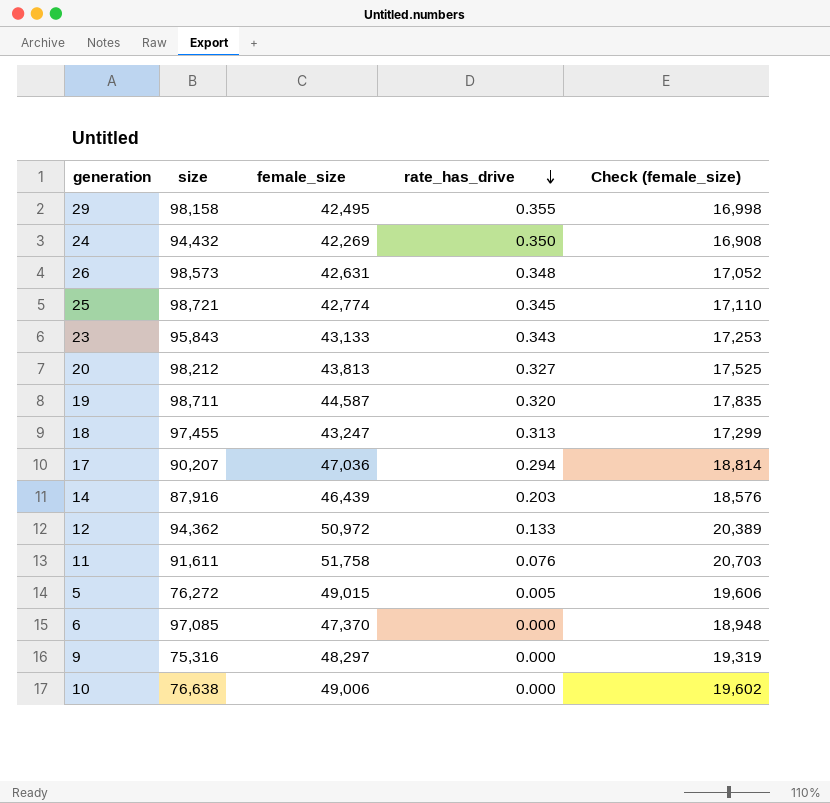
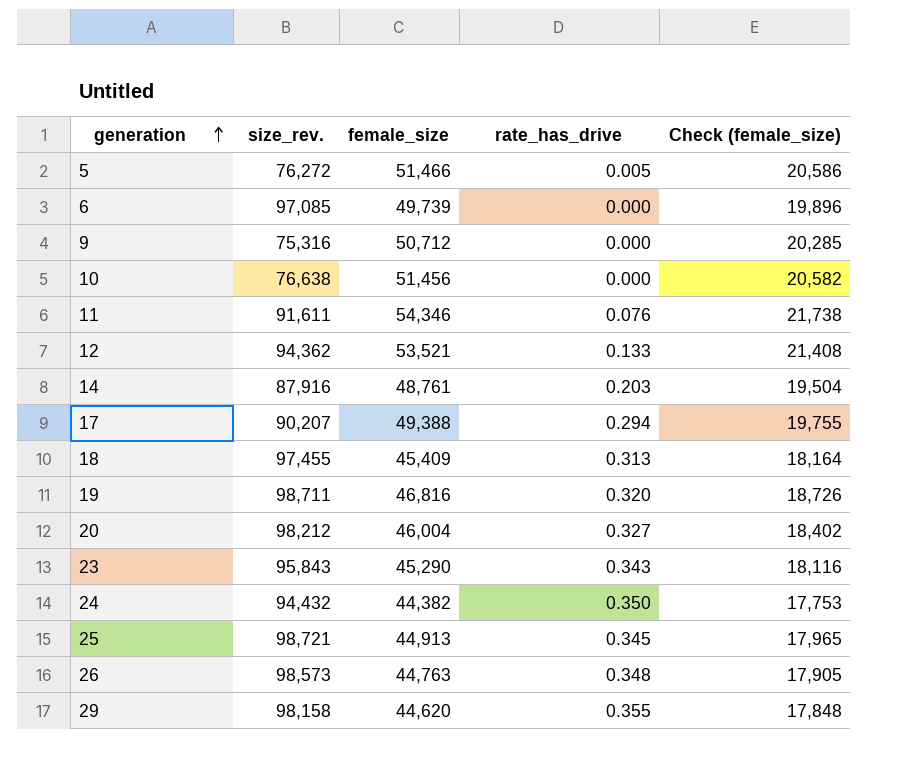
row order: rate_has_drive descending -> generation ascending
column name: size -> size_rev.
5 | female_size: 49,015 -> 51,466
5 | Check (female_size): 19,606 -> 20,586
6 | female_size: 47,370 -> 49,739
6 | Check (female_size): 18,948 -> 19,896
9 | female_size: 48,297 -> 50,712
9 | Check (female_size): 19,319 -> 20,285
10 | female_size: 49,006 -> 51,456
10 | Check (female_size): 19,602 -> 20,582
11 | female_size: 51,758 -> 54,346
11 | Check (female_size): 20,703 -> 21,738
12 | female_size: 50,972 -> 53,521
12 | Check (female_size): 20,389 -> 21,408
14 | female_size: 46,439 -> 48,761
14 | Check (female_size): 18,576 -> 19,504
17 | female_size: 47,036 -> 49,388
17 | Check (female_size): 18,814 -> 19,755
18 | female_size: 43,247 -> 45,409
18 | Check (female_size): 17,299 -> 18,164
19 | female_size: 44,587 -> 46,816
19 | Check (female_size): 17,835 -> 18,726
20 | female_size: 43,813 -> 46,004
20 | Check (female_size): 17,525 -> 18,402
23 | female_size: 43,133 -> 45,290
23 | Check (female_size): 17,253 -> 18,116
24 | female_size: 42,269 -> 44,382
24 | Check (female_size): 16,908 -> 17,753
25 | female_size: 42,774 -> 44,913
25 | Check (female_size): 17,110 -> 17,965
26 | female_size: 42,631 -> 44,763
26 | Check (female_size): 17,052 -> 17,905
29 | female_size: 42,495 -> 44,620
29 | Check (female_size): 16,998 -> 17,848

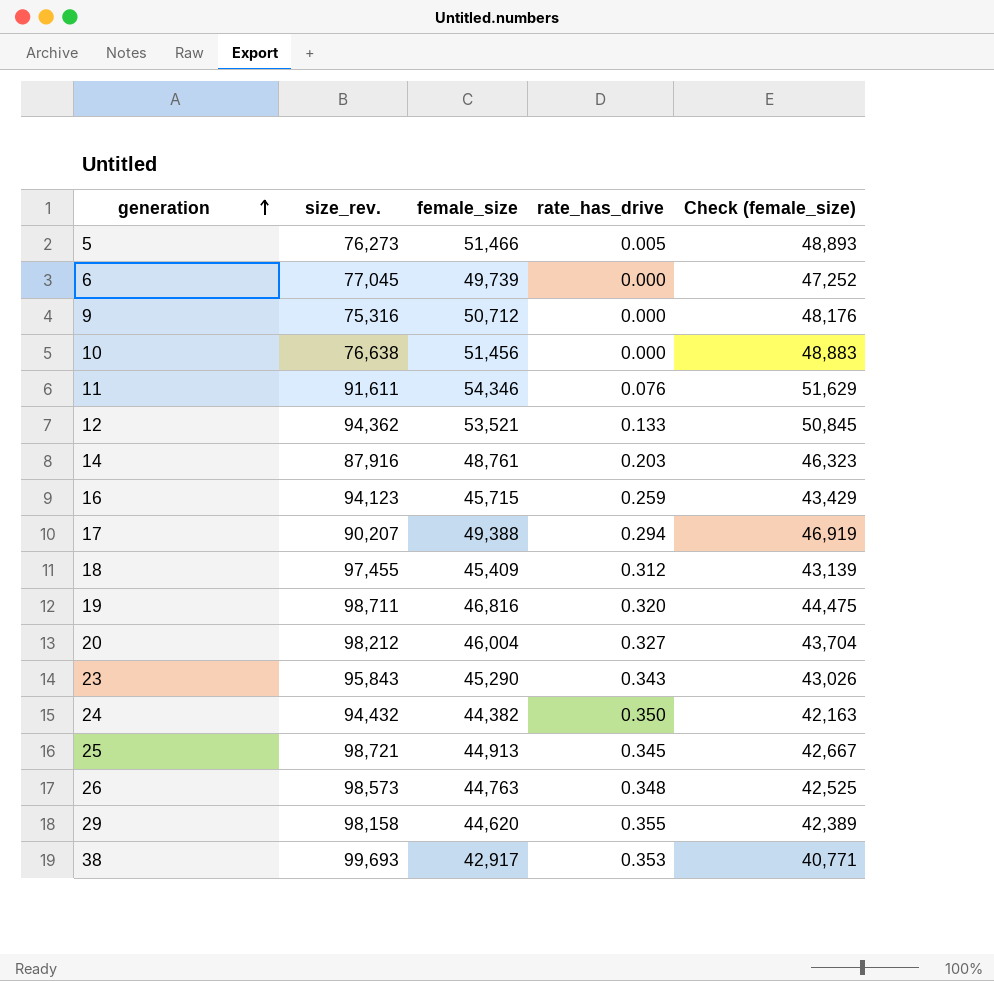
column Check (female_size) | formula: [female_size] * 0.4 -> [female_size] * 0.95
5 | size_rev.: 76,272 -> 76,273
6 | size_rev.: 97,085 -> 77,045
row 16: none -> 94,123 | 45,715 | 0.259 | 43,429
18 | rate_has_drive: 0.313 -> 0.312
row 38: none -> 99,693 | 42,917 | 0.353 | 40,771

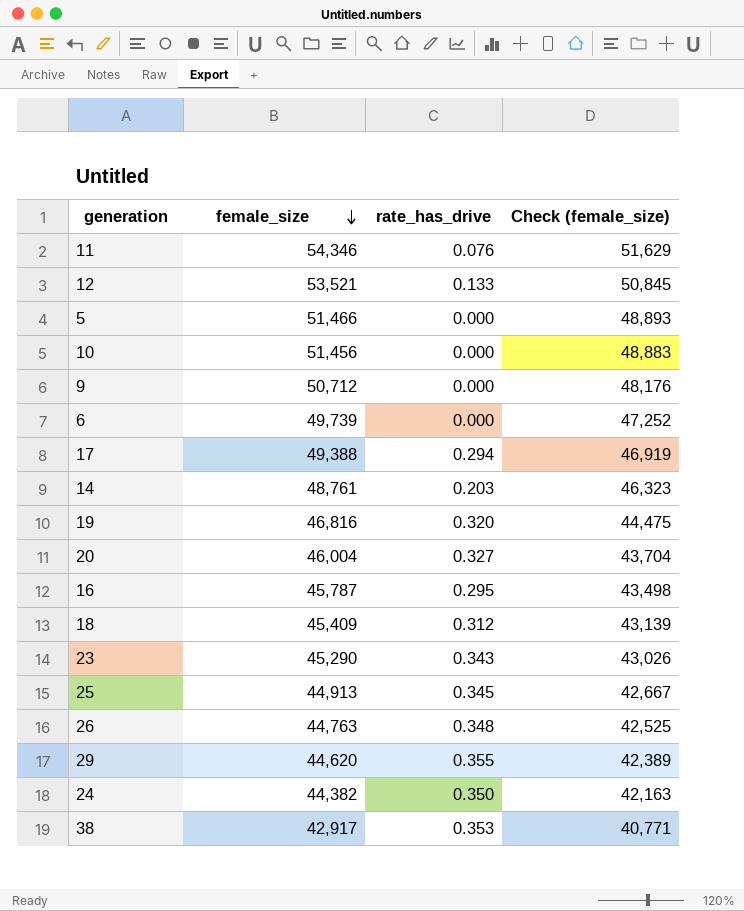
row order: generation ascending -> female_size descending
column size_rev. | position: 2 -> none
5 | rate_has_drive: 0.005 -> 0.000
16 | female_size: 45,715 -> 45,787
16 | rate_has_drive: 0.259 -> 0.295
16 | Check (female_size): 43,429 -> 43,498

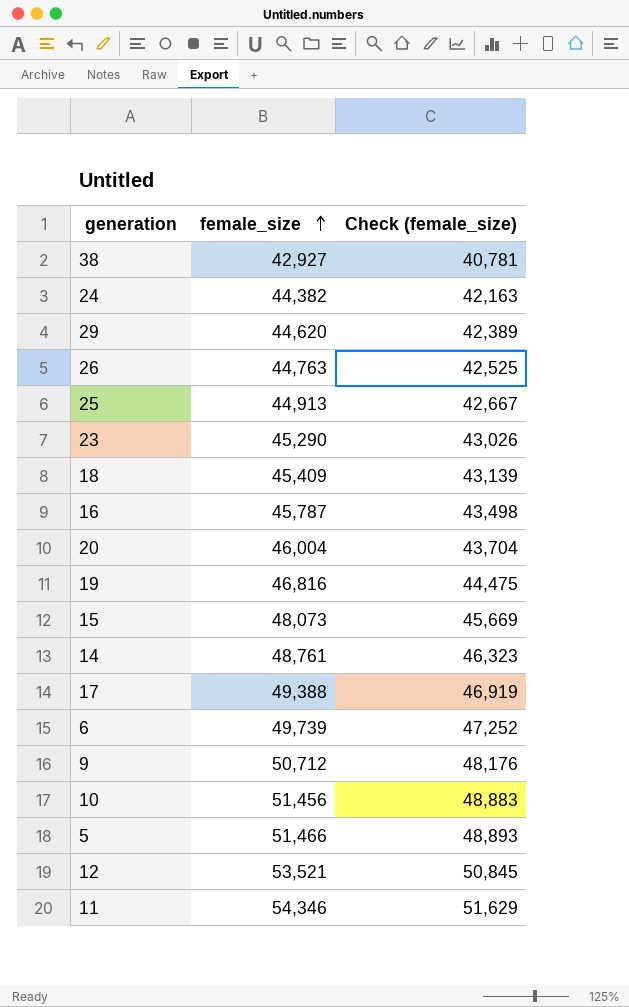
row order: female_size descending -> female_size ascending
column rate_has_drive | position: 3 -> none
38 | female_size: 42,917 -> 42,927
38 | Check (female_size): 40,771 -> 40,781
row 15: none -> 48,073 | 45,669

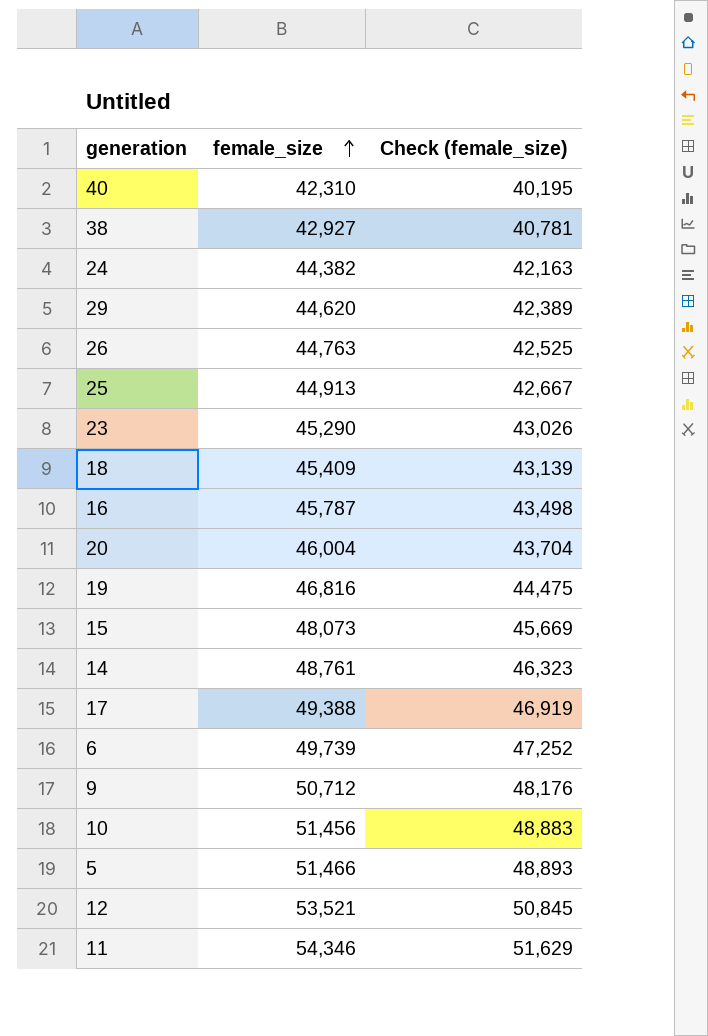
row 40: none -> 42,310 | 40,195

